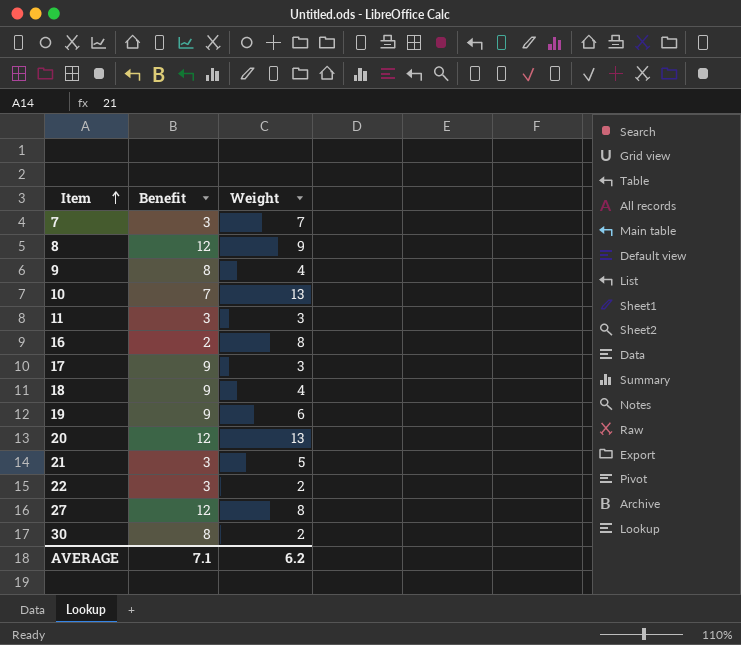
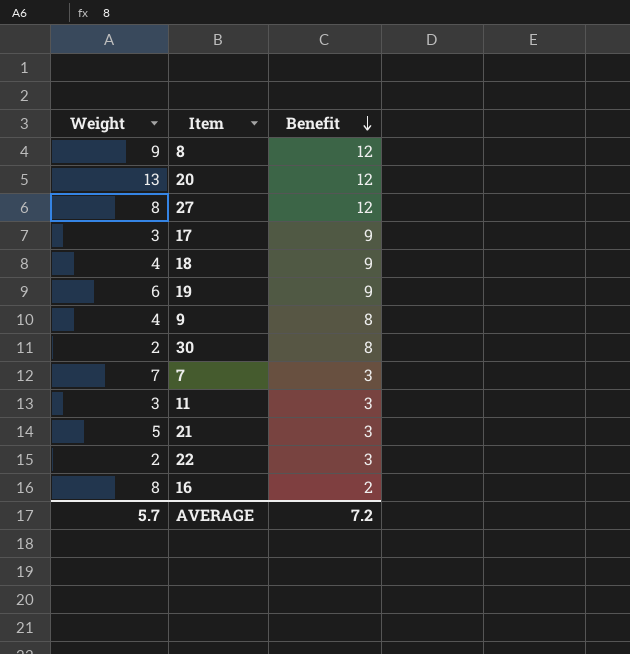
row order: Item ascending -> Benefit descending
column Weight | position: 3 -> 1
row 10: 7 | 13 -> none
AVERAGE | Weight: 6.2 -> 5.7
AVERAGE | Benefit: 7.1 -> 7.2

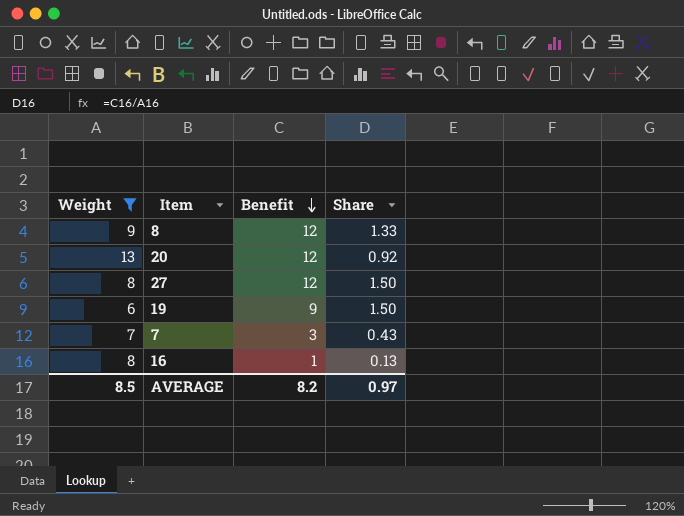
filter: none -> Weight >= 6
column Share | formula: none -> [Benefit] / [Weight]
16 | Benefit: 2 -> 1
AVERAGE | Weight: 5.7 -> 8.5
AVERAGE | Benefit: 7.2 -> 8.2

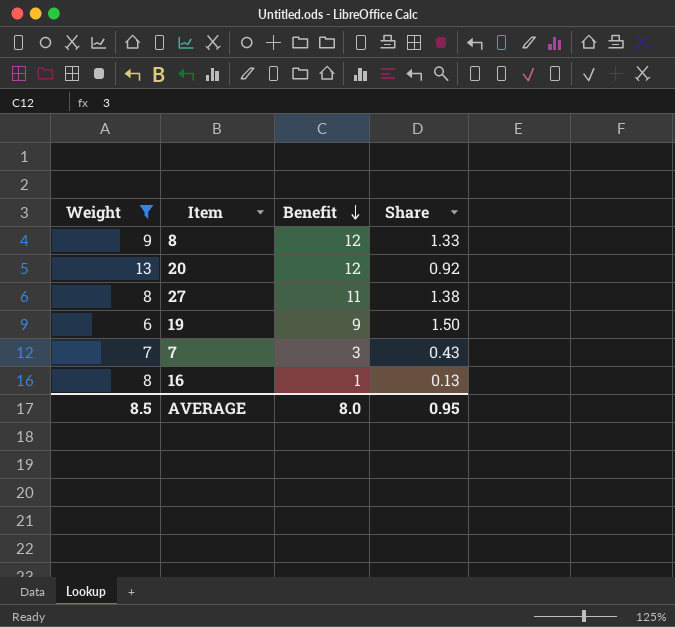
27 | Benefit: 12 -> 11
27 | Share: 1.50 -> 1.38
AVERAGE | Benefit: 8.2 -> 8.0
AVERAGE | Share: 0.97 -> 0.95

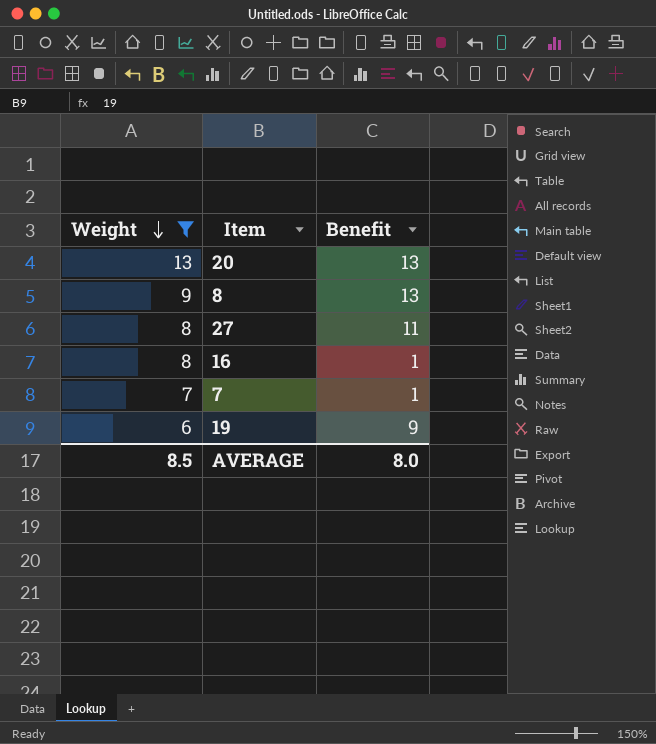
row order: Benefit descending -> Weight descending
column Share | formula: [Benefit] / [Weight] -> none
20 | Benefit: 12 -> 13
8 | Benefit: 12 -> 13
7 | Benefit: 3 -> 1

